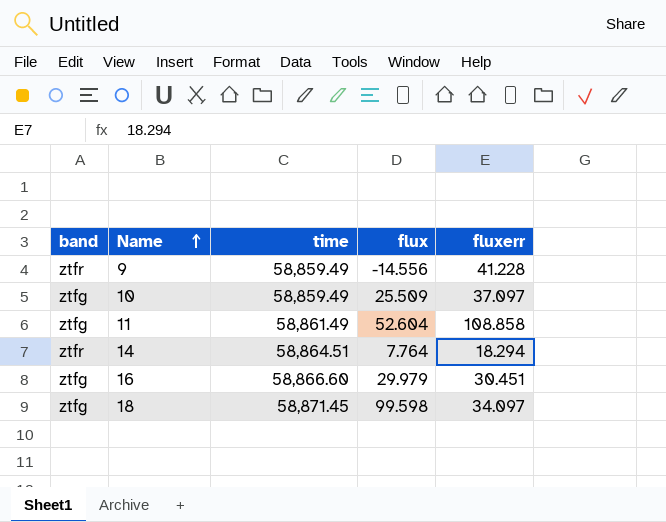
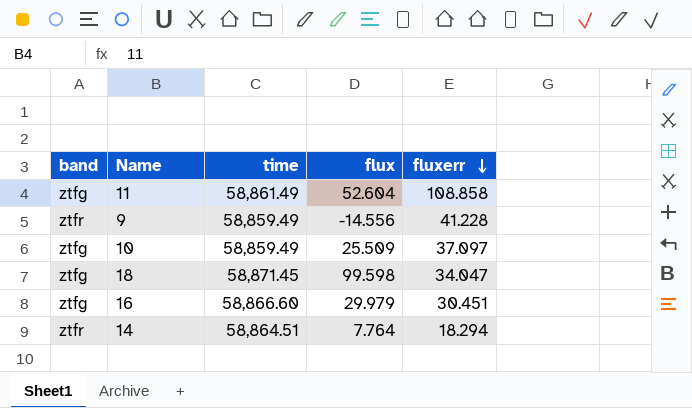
row order: Name ascending -> fluxerr descending
18 | fluxerr: 34.097 -> 34.047

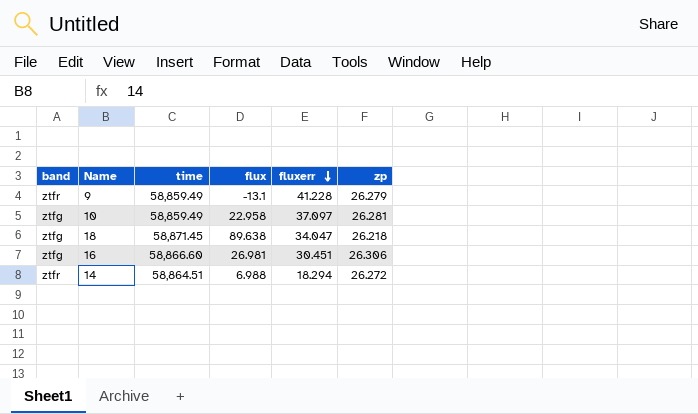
column zp | position: none -> 6
row 11: ztfg | 58,861.49 | 52.604 | 108.858 -> none
9 | flux: -14.556 -> -13.1
10 | flux: 25.509 -> 22.958
18 | flux: 99.598 -> 89.638
16 | flux: 29.979 -> 26.981
14 | flux: 7.764 -> 6.988

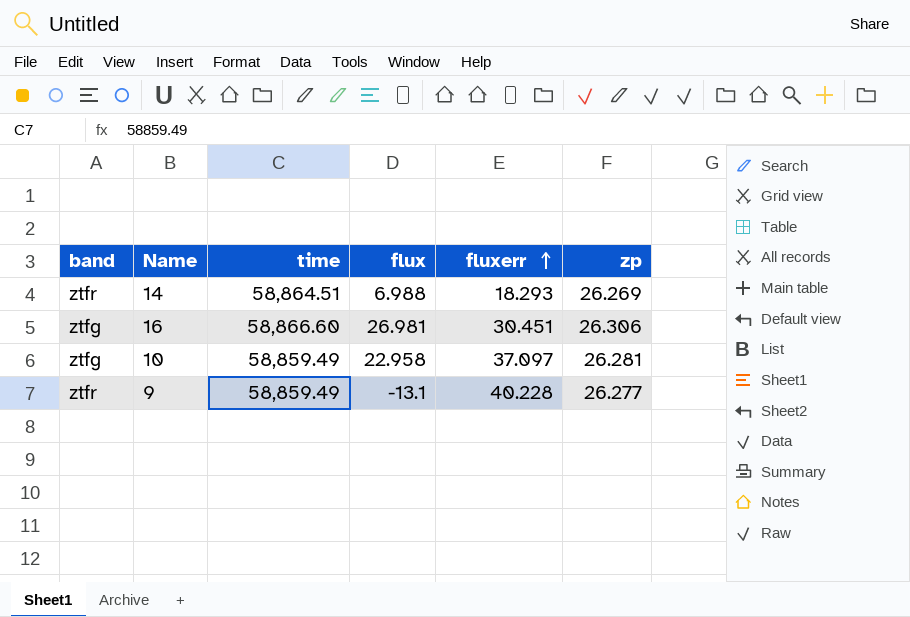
row order: fluxerr descending -> fluxerr ascending
row 18: ztfg | 58,871.45 | 89.638 | 34.047 | 26.218 -> none
14 | fluxerr: 18.294 -> 18.293
14 | zp: 26.272 -> 26.269
9 | fluxerr: 41.228 -> 40.228
9 | zp: 26.279 -> 26.277

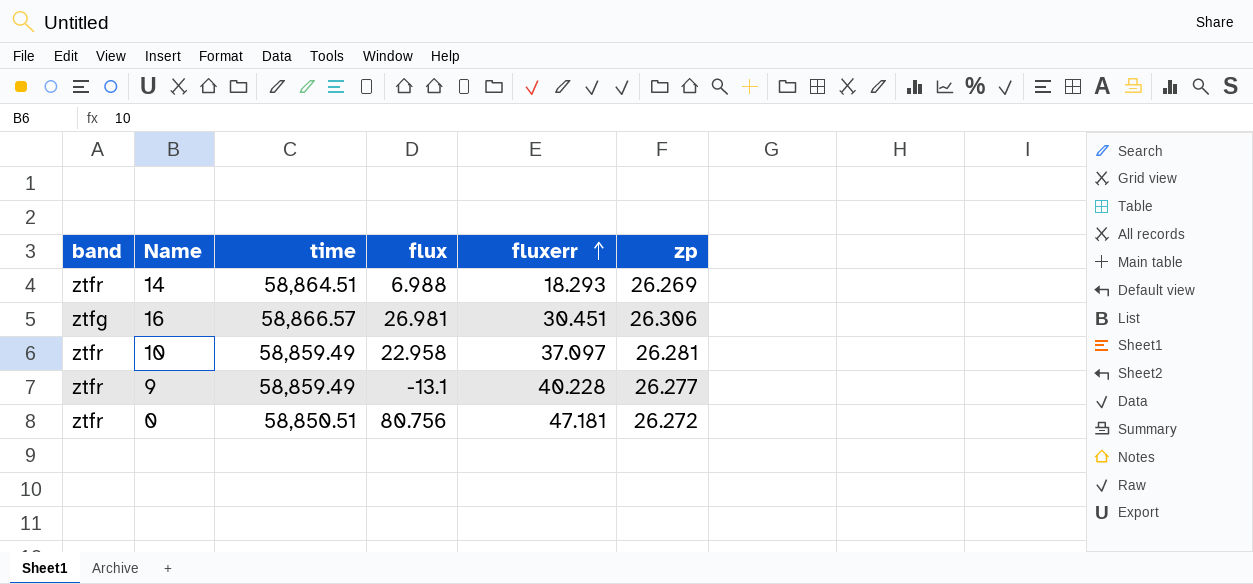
16 | time: 58,866.60 -> 58,866.57
10 | band: ztfg -> ztfr
row 0: none -> ztfr | 58,850.51 | 80.756 | 47.181 | 26.272

